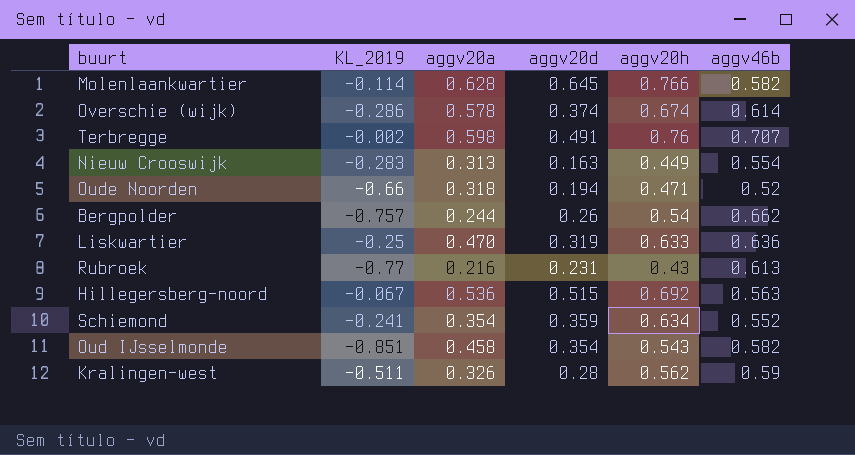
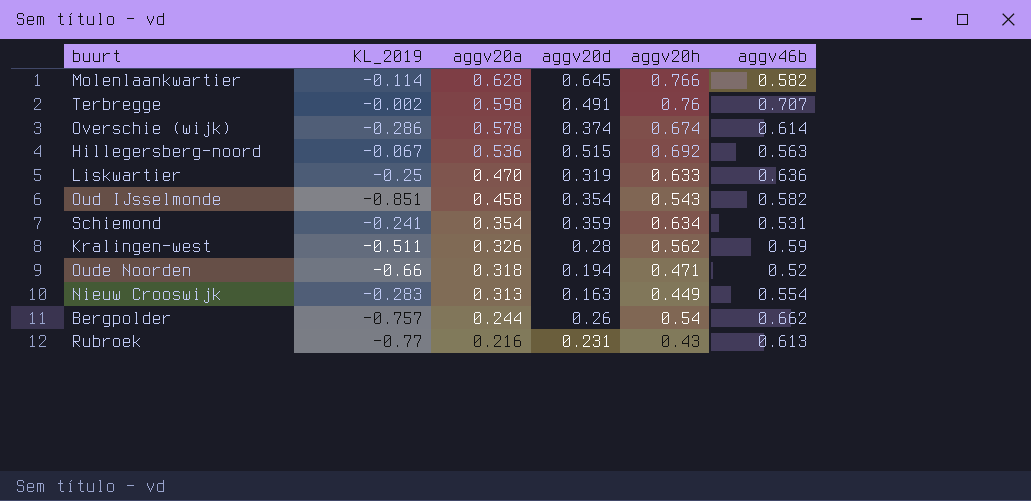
row order: none -> aggv20a descending
Schiemond | aggv46b: 0.552 -> 0.531

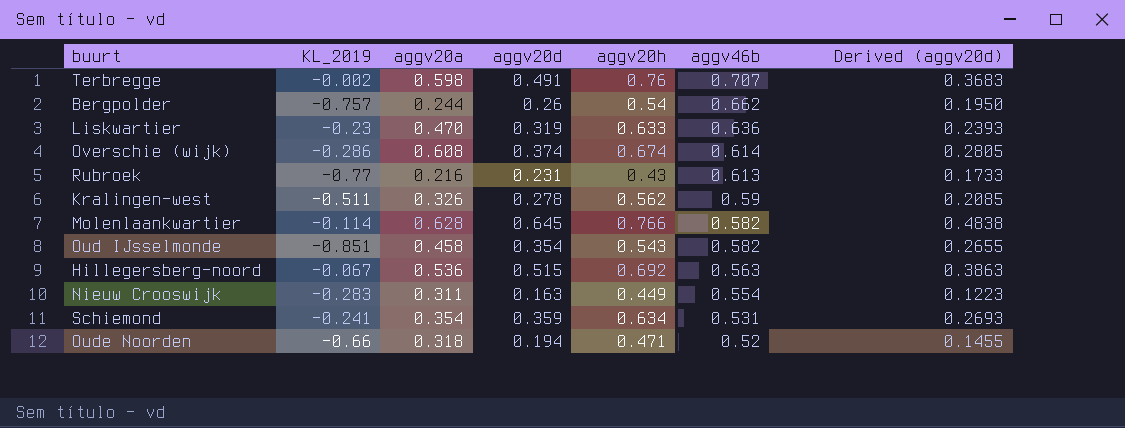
row order: aggv20a descending -> aggv46b descending
column Derived (aggv20d) | formula: none -> [aggv20d] * 0.75
Liskwartier | KL_2019: -0.25 -> -0.23
Overschie (wijk) | aggv20a: 0.578 -> 0.608
Kralingen-west | aggv20d: 0.28 -> 0.278
Nieuw Crooswijk | aggv20a: 0.313 -> 0.311

